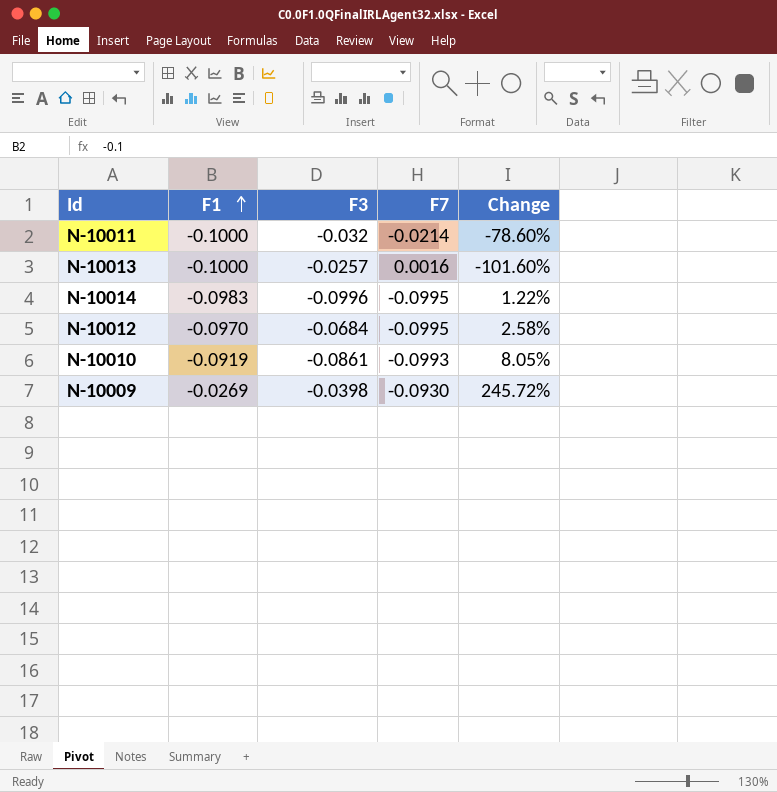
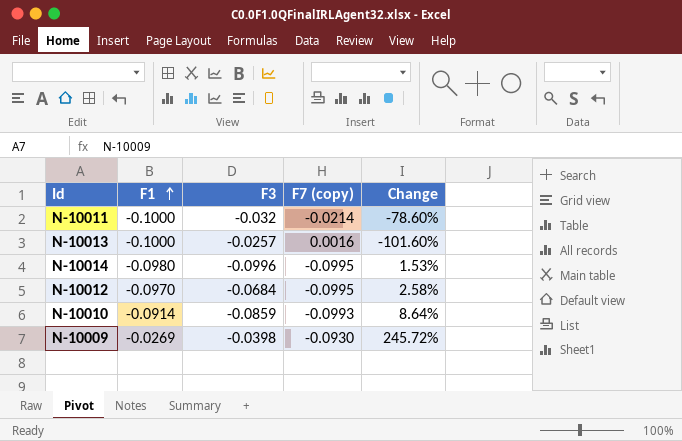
column name: F7 -> F7 (copy)
N-10014 | F1: -0.0983 -> -0.0980
N-10014 | Change: 1.22% -> 1.53%
N-10010 | F1: -0.0919 -> -0.0914
N-10010 | F3: -0.0861 -> -0.0859
N-10010 | Change: 8.05% -> 8.64%

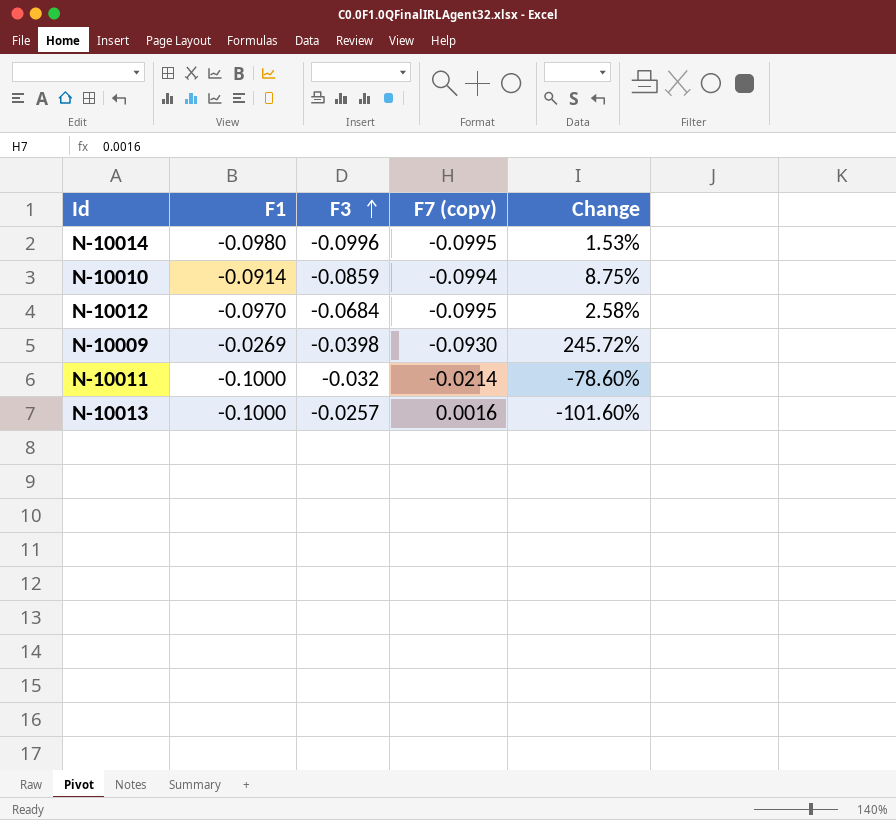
row order: F1 ascending -> F3 ascending
N-10010 | F7 (copy): -0.0993 -> -0.0994
N-10010 | Change: 8.64% -> 8.75%

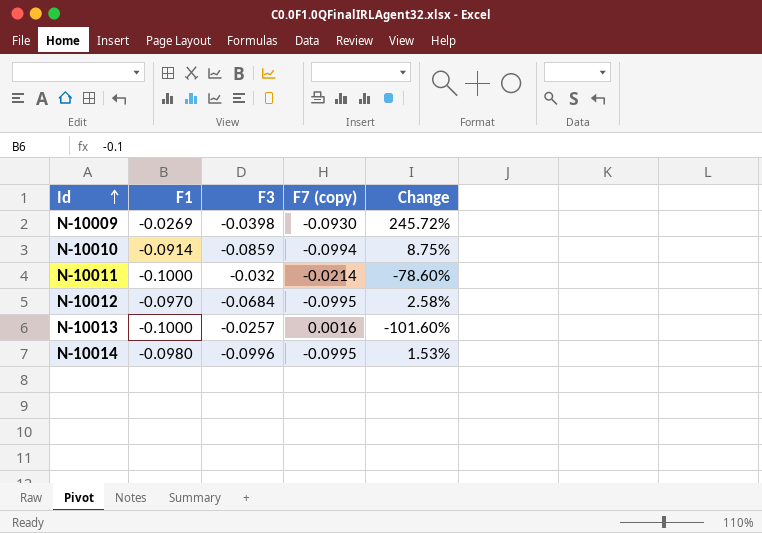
row order: F3 ascending -> Id ascending

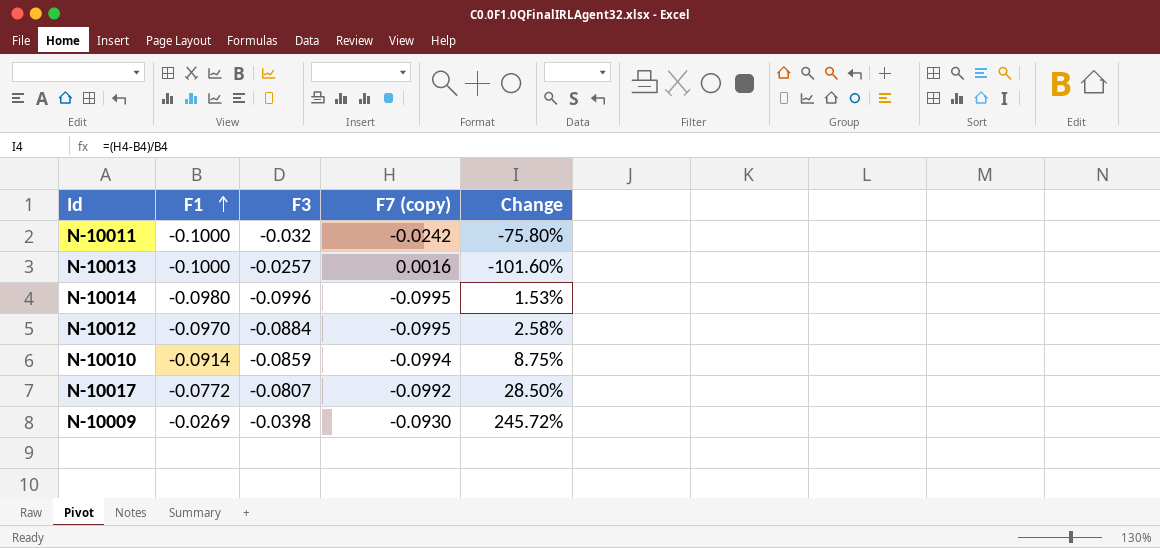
row order: Id ascending -> F1 ascending
N-10011 | F7 (copy): -0.0214 -> -0.0242
N-10011 | Change: -78.60% -> -75.80%
N-10012 | F3: -0.0684 -> -0.0884
row N-10017: none -> -0.0772 | -0.0807 | -0.0992 | 28.50%

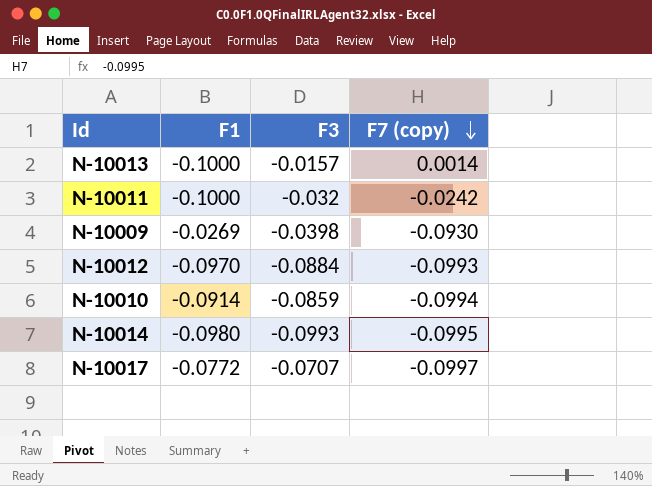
row order: F1 ascending -> F7 (copy) descending
column Change | formula: ([F7 (copy)] - [F1]) / [F1] -> none
N-10013 | F3: -0.0257 -> -0.0157
N-10013 | F7 (copy): 0.0016 -> 0.0014
N-10012 | F7 (copy): -0.0995 -> -0.0993
N-10014 | F3: -0.0996 -> -0.0993
N-10017 | F3: -0.0807 -> -0.0707
N-10017 | F7 (copy): -0.0992 -> -0.0997

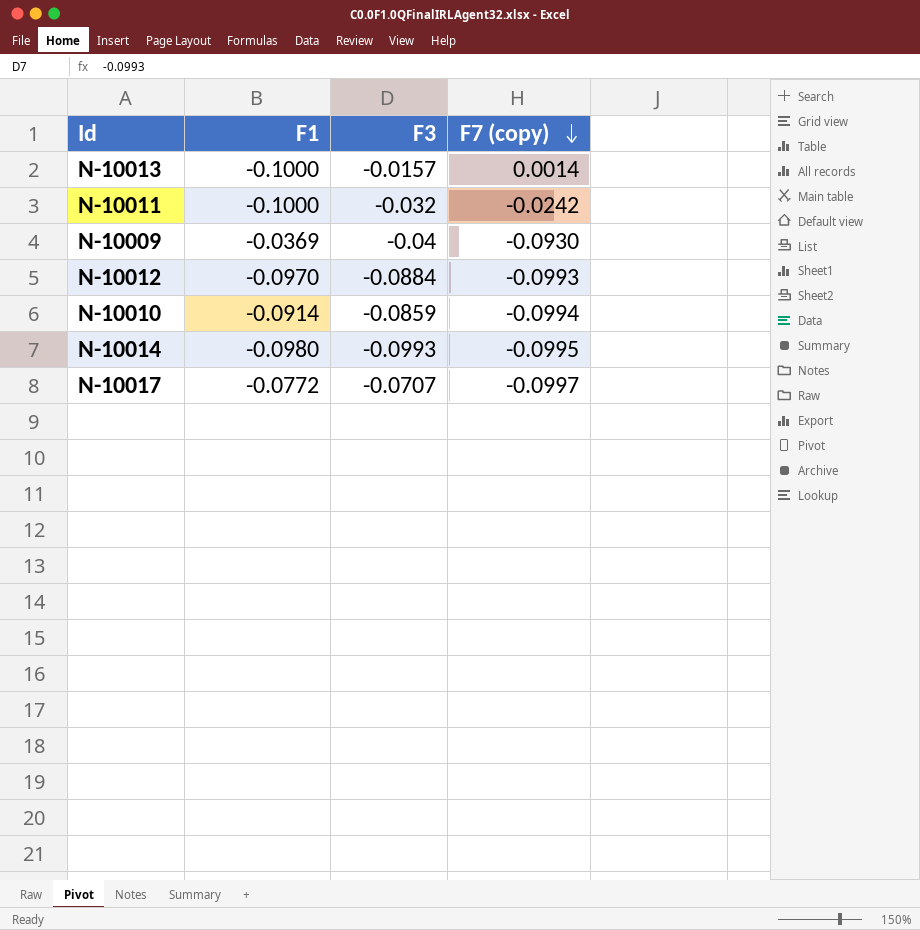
N-10009 | F1: -0.0269 -> -0.0369
N-10009 | F3: -0.0398 -> -0.04

